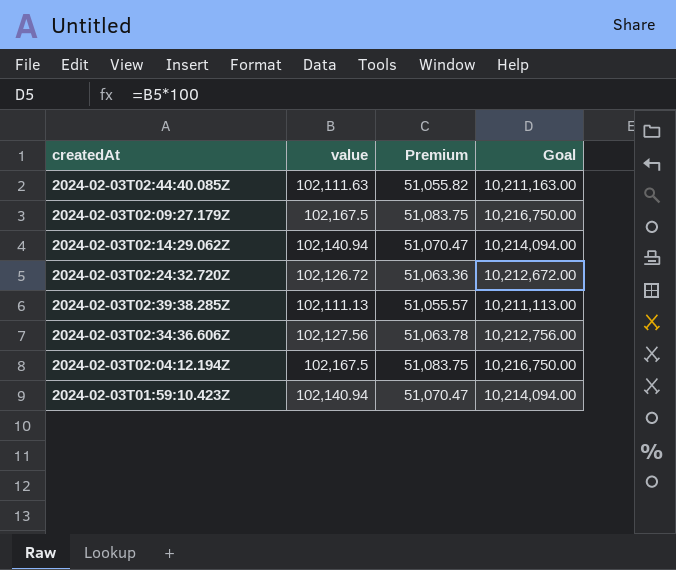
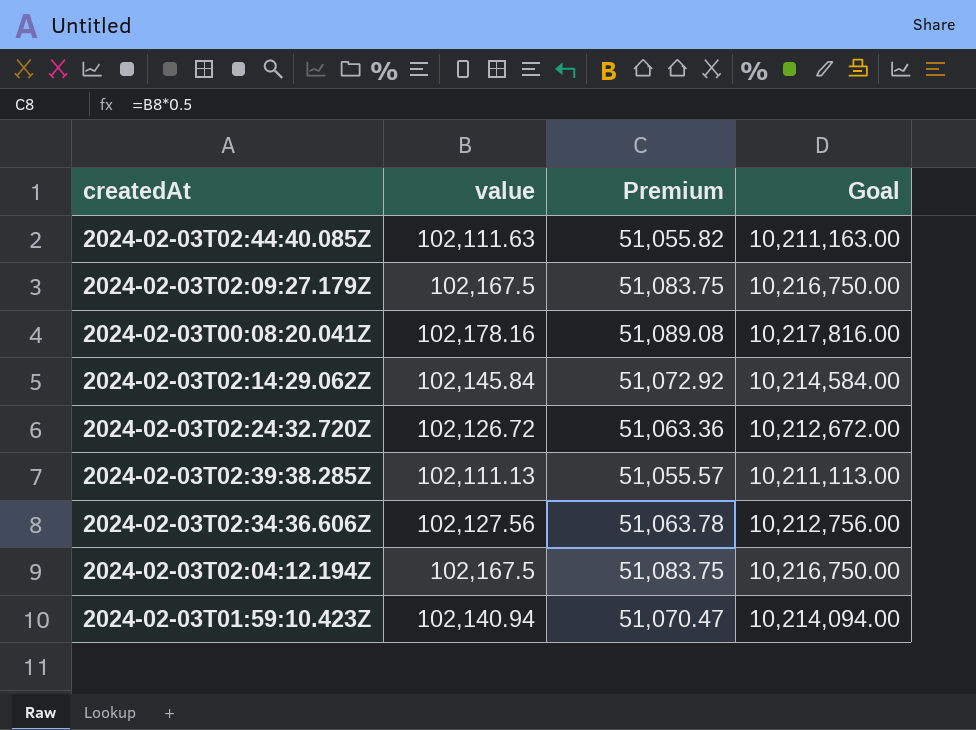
row 2024-02-03T00:08:20.041Z: none -> 102,178.16 | 51,089.08 | 10,217,816.00
2024-02-03T02:14:29.062Z | value: 102,140.94 -> 102,145.84
2024-02-03T02:14:29.062Z | Premium: 51,070.47 -> 51,072.92
2024-02-03T02:14:29.062Z | Goal: 10,214,094.00 -> 10,214,584.00

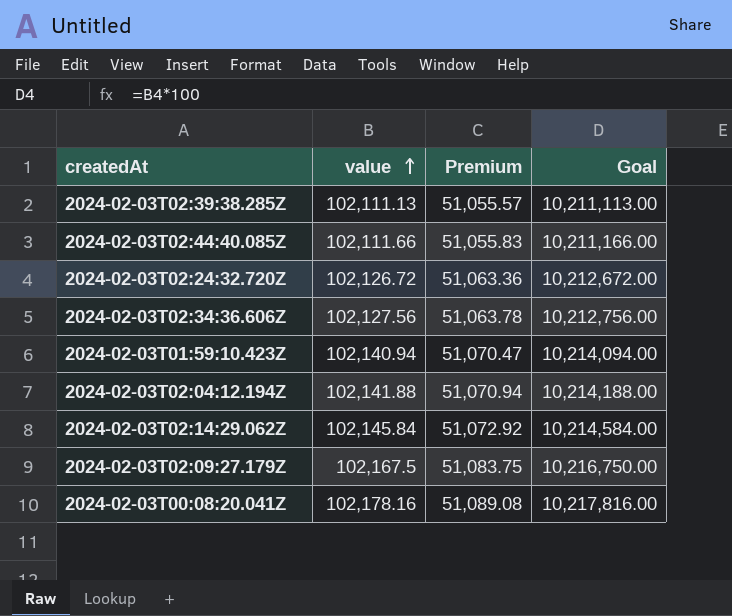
row order: none -> value ascending
2024-02-03T02:44:40.085Z | value: 102,111.63 -> 102,111.66
2024-02-03T02:44:40.085Z | Premium: 51,055.82 -> 51,055.83
2024-02-03T02:44:40.085Z | Goal: 10,211,163.00 -> 10,211,166.00
2024-02-03T02:04:12.194Z | value: 102,167.5 -> 102,141.88
2024-02-03T02:04:12.194Z | Premium: 51,083.75 -> 51,070.94
2024-02-03T02:04:12.194Z | Goal: 10,216,750.00 -> 10,214,188.00

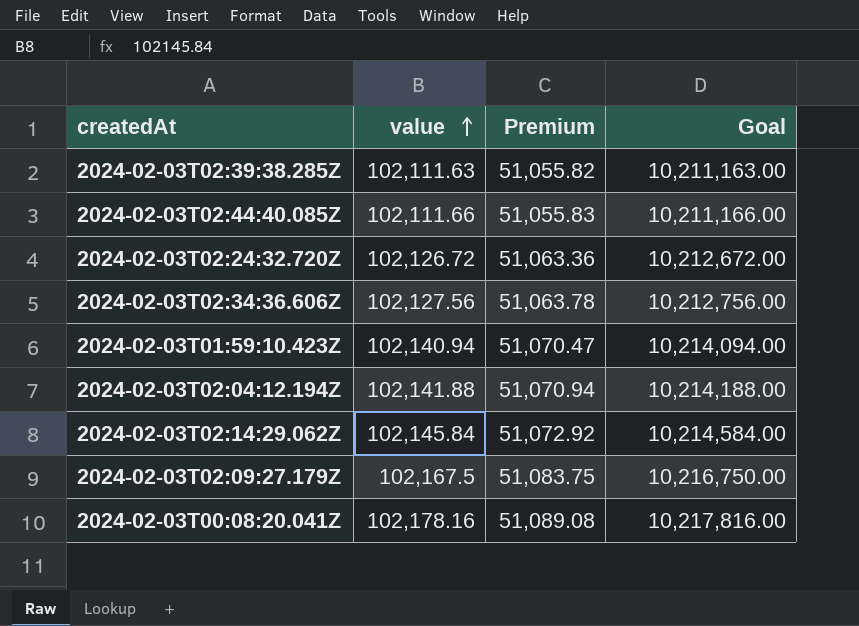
2024-02-03T02:39:38.285Z | value: 102,111.13 -> 102,111.63
2024-02-03T02:39:38.285Z | Premium: 51,055.57 -> 51,055.82
2024-02-03T02:39:38.285Z | Goal: 10,211,113.00 -> 10,211,163.00

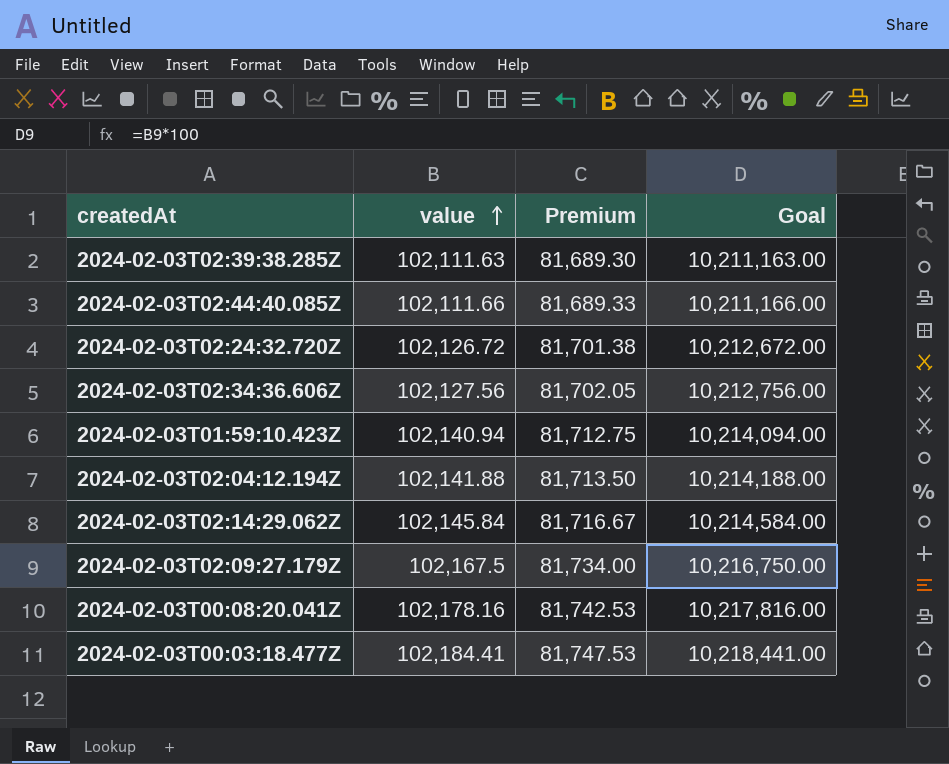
column Premium | formula: [value] * 0.5 -> [value] * 0.8
row 2024-02-03T00:03:18.477Z: none -> 102,184.41 | 81,747.53 | 10,218,441.00

